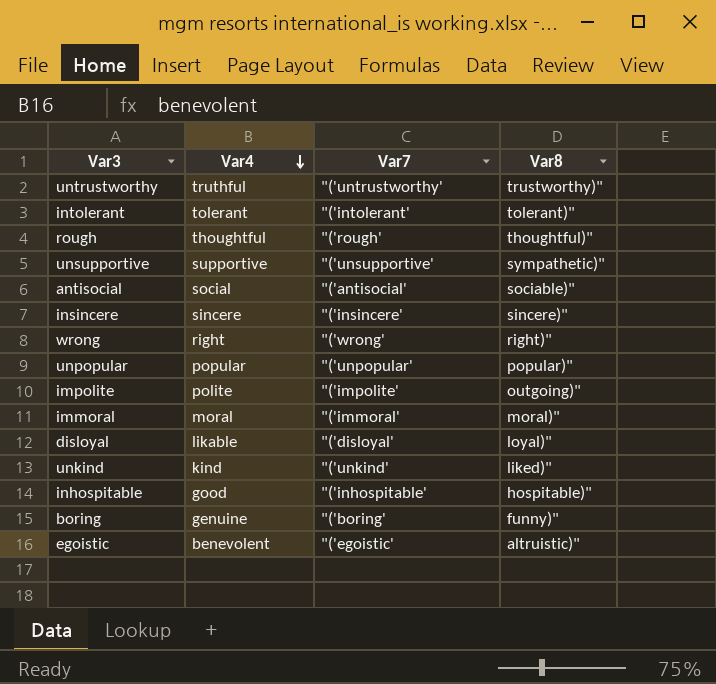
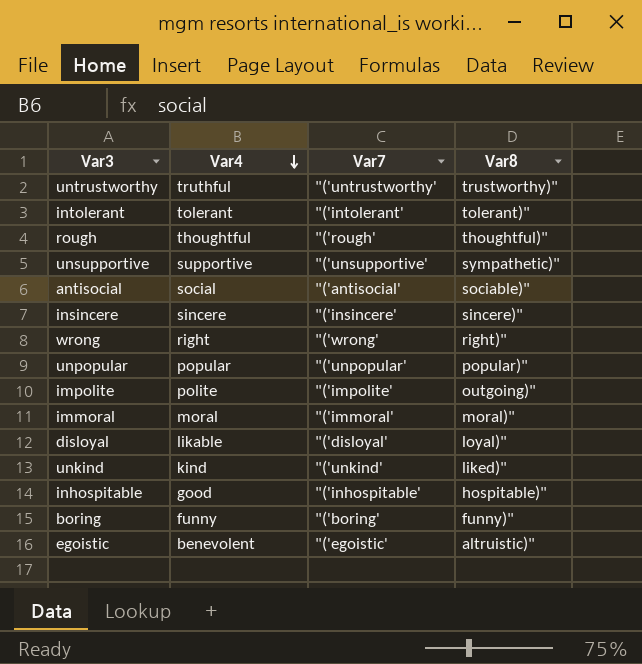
boring | Var4: genuine -> funny

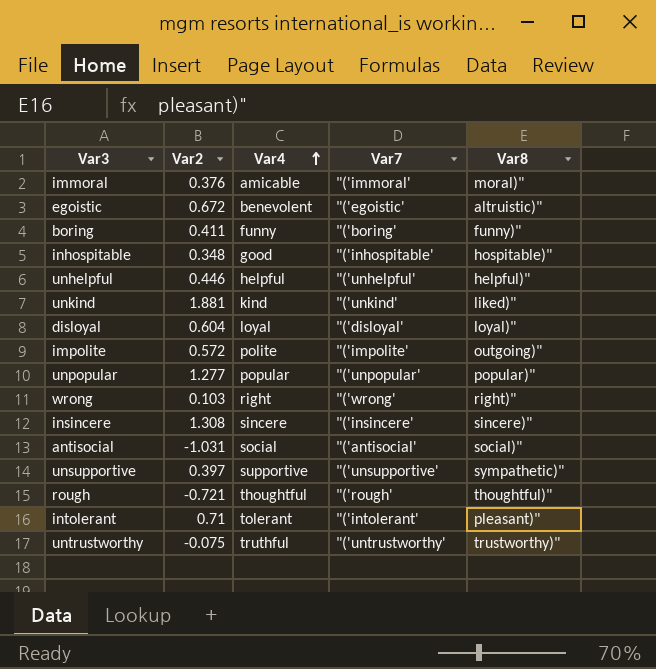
row order: Var4 descending -> Var4 ascending
column Var2 | position: none -> 2
immoral | Var4: moral -> amicable
row unhelpful: none -> 0.446 | helpful | "('unhelpful' | helpful)"
disloyal | Var4: likable -> loyal
antisocial | Var8: sociable)" -> social)"
intolerant | Var8: tolerant)" -> pleasant)"

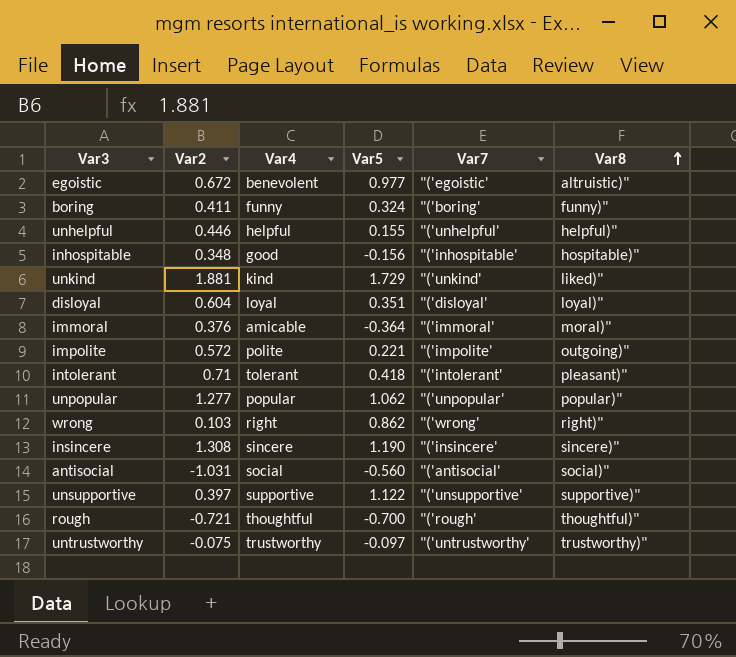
row order: Var4 ascending -> Var8 ascending
column Var5 | position: none -> 4
unsupportive | Var8: sympathetic)" -> supportive)"
untrustworthy | Var4: truthful -> trustworthy

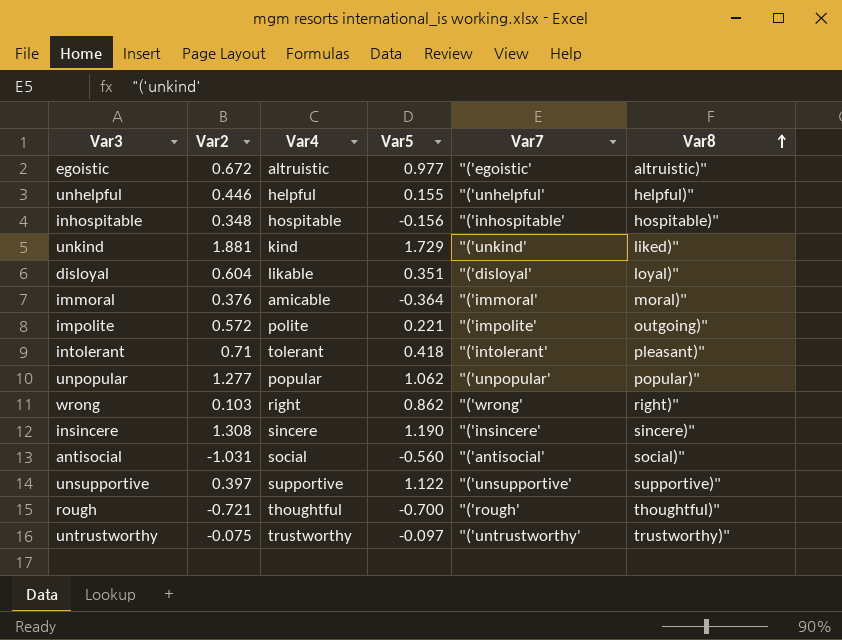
row boring: 0.411 | funny | 0.324 | "('boring' | funny)" -> none
egoistic | Var4: benevolent -> altruistic
inhospitable | Var4: good -> hospitable
disloyal | Var4: loyal -> likable

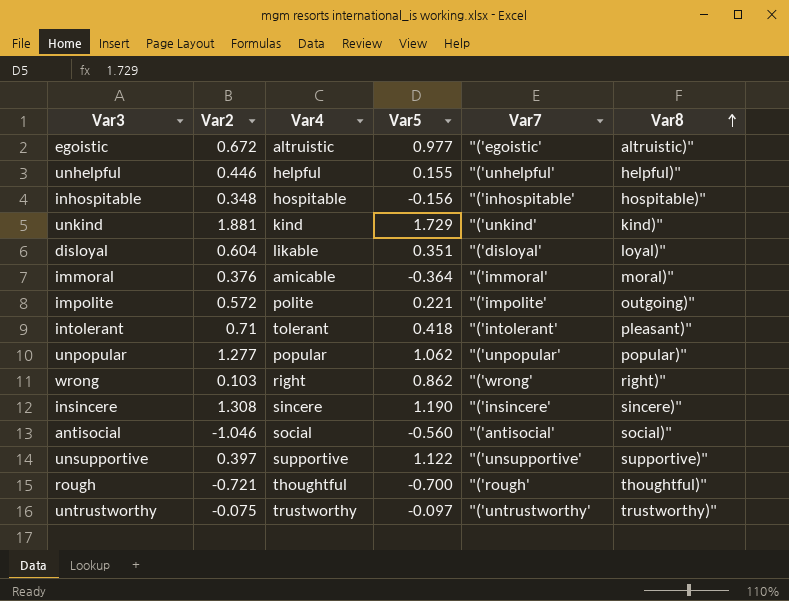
unkind | Var8: liked)" -> kind)"
antisocial | Var2: -1.031 -> -1.046

